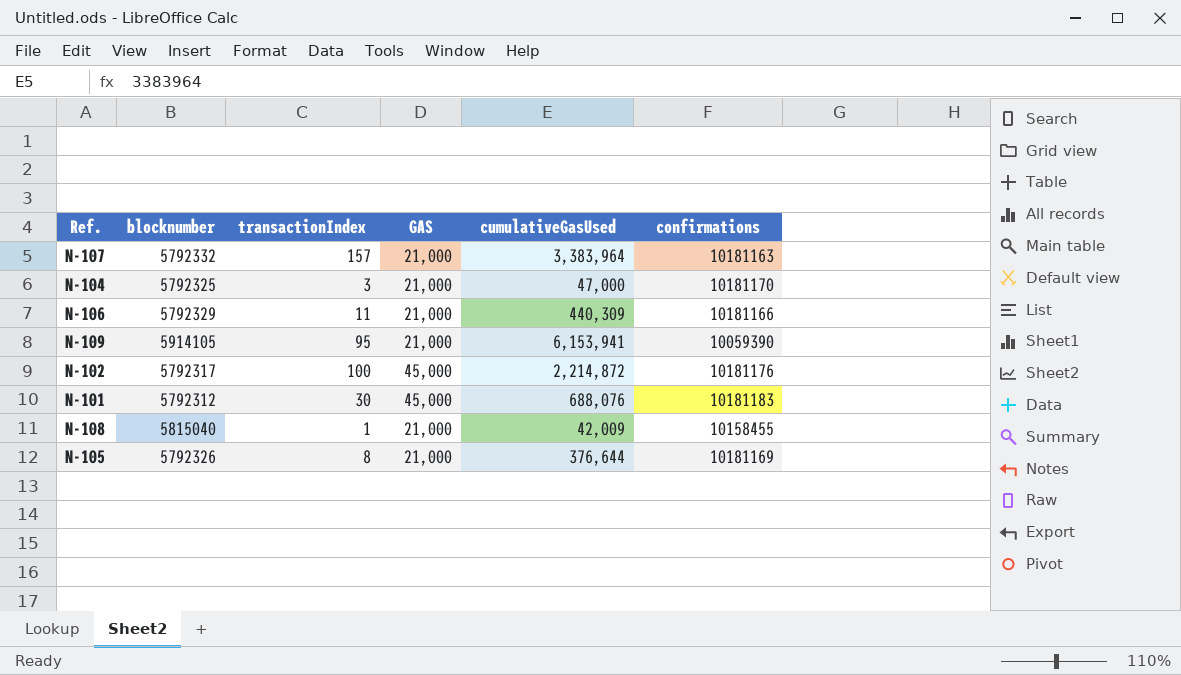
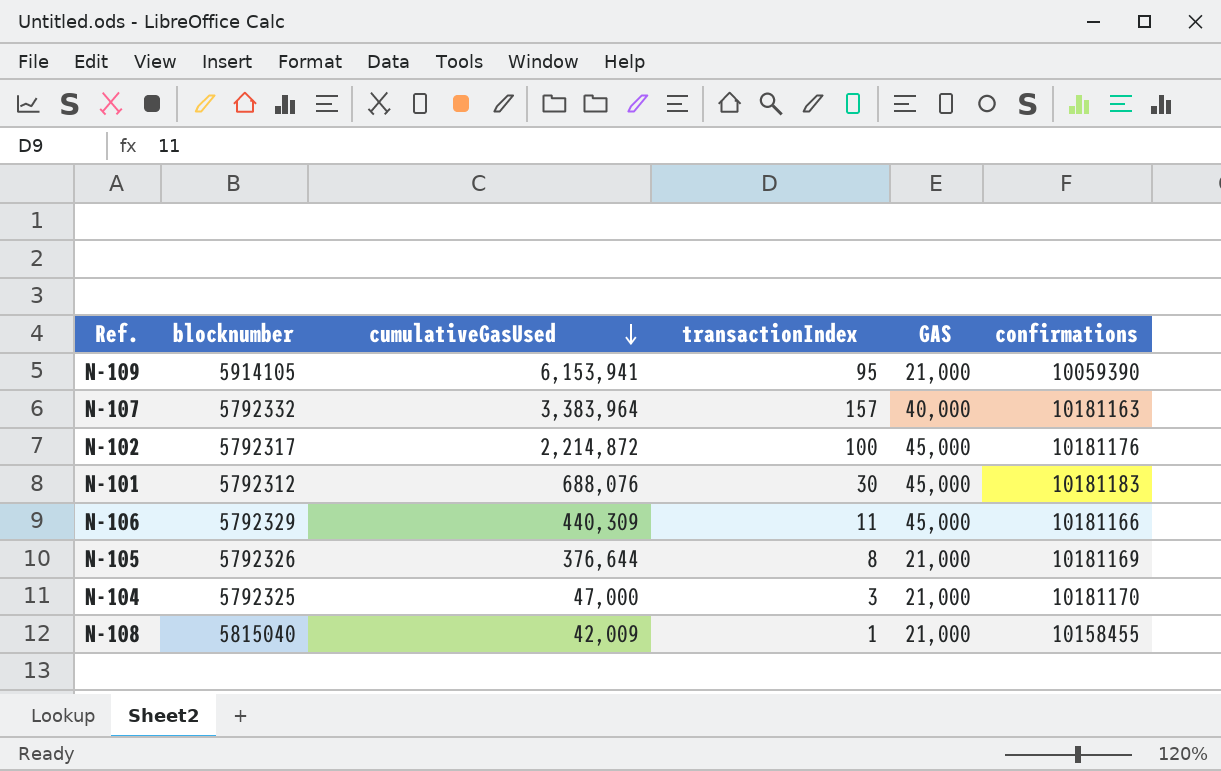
row order: none -> cumulativeGasUsed descending
column cumulativeGasUsed | position: 5 -> 3
N-107 | GAS: 21,000 -> 40,000
N-106 | GAS: 21,000 -> 45,000

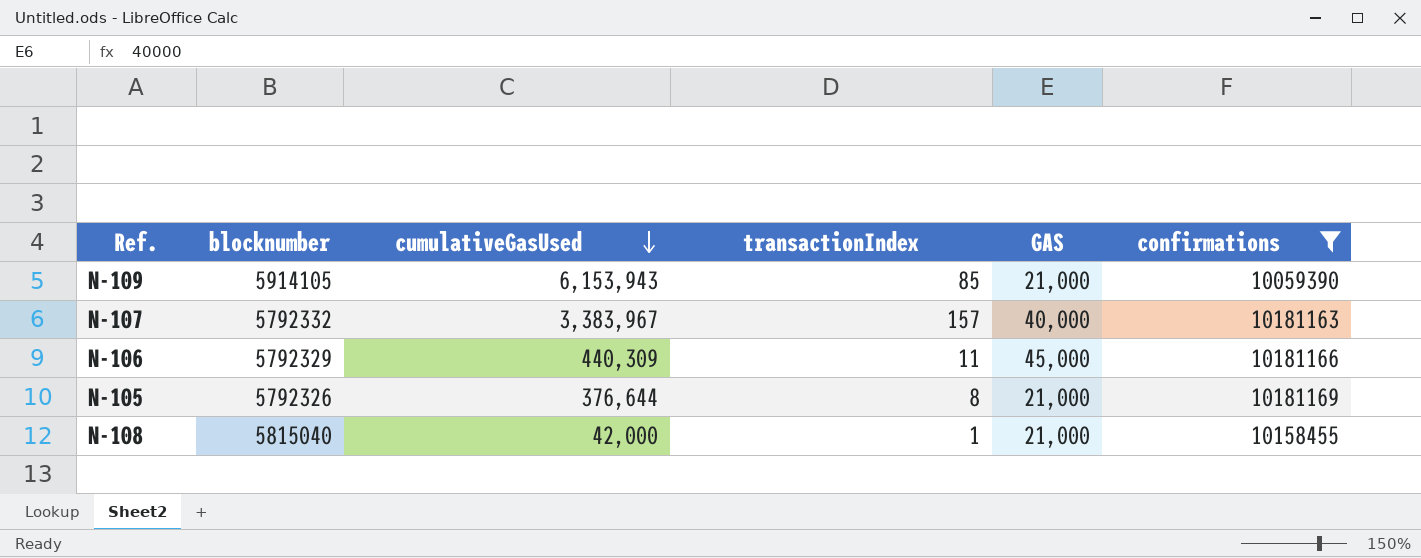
filter: none -> confirmations <= 10181169
N-109 | cumulativeGasUsed: 6,153,941 -> 6,153,943
N-109 | transactionIndex: 95 -> 85
N-107 | cumulativeGasUsed: 3,383,964 -> 3,383,967
N-108 | cumulativeGasUsed: 42,009 -> 42,000

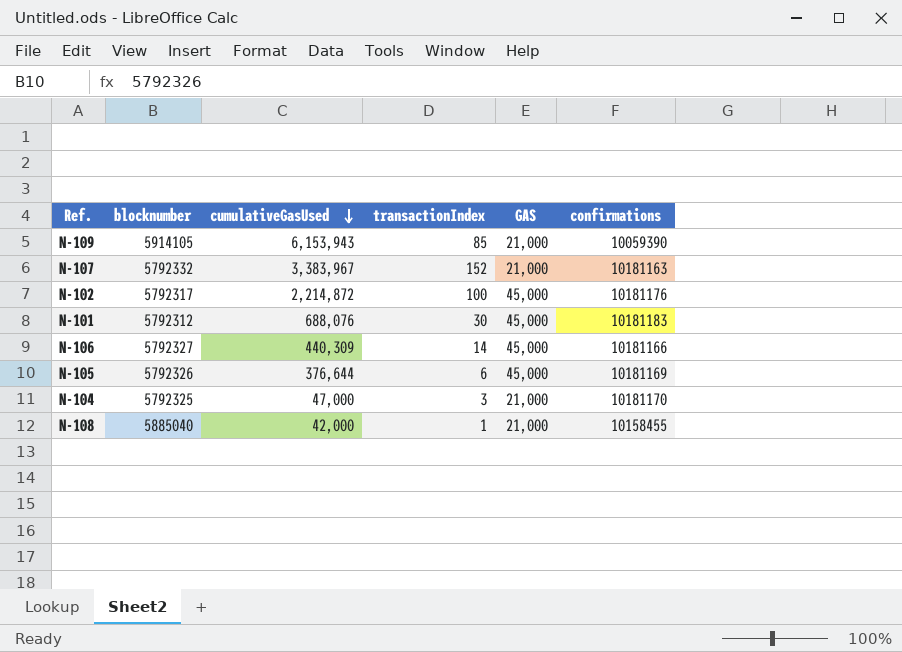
filter: confirmations <= 10181169 -> none
N-107 | transactionIndex: 157 -> 152
N-107 | GAS: 40,000 -> 21,000
N-106 | blocknumber: 5792329 -> 5792327
N-106 | transactionIndex: 11 -> 14
N-105 | transactionIndex: 8 -> 6
N-105 | GAS: 21,000 -> 45,000
N-108 | blocknumber: 5815040 -> 5885040

